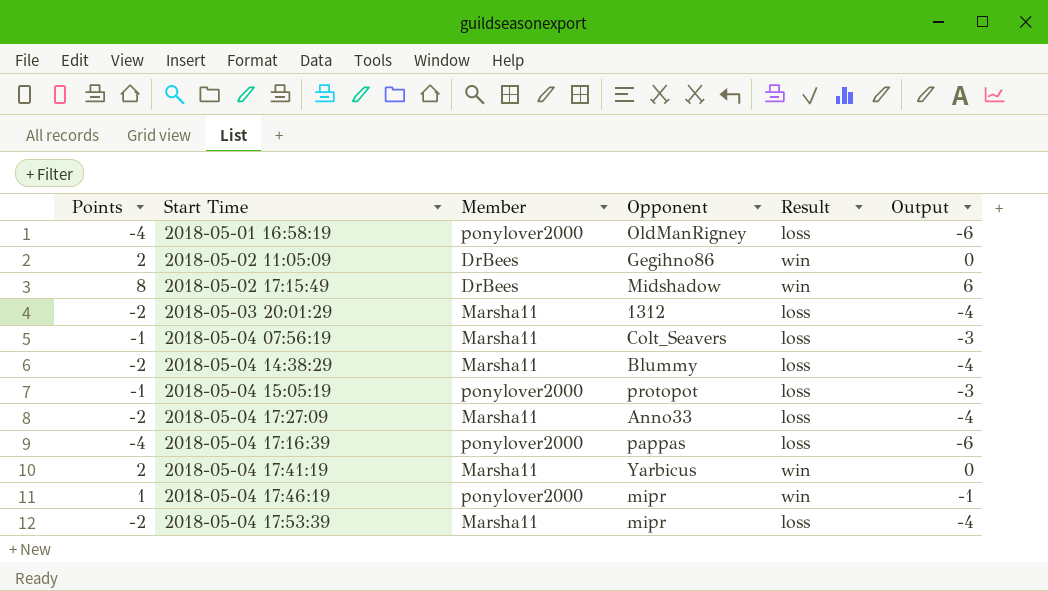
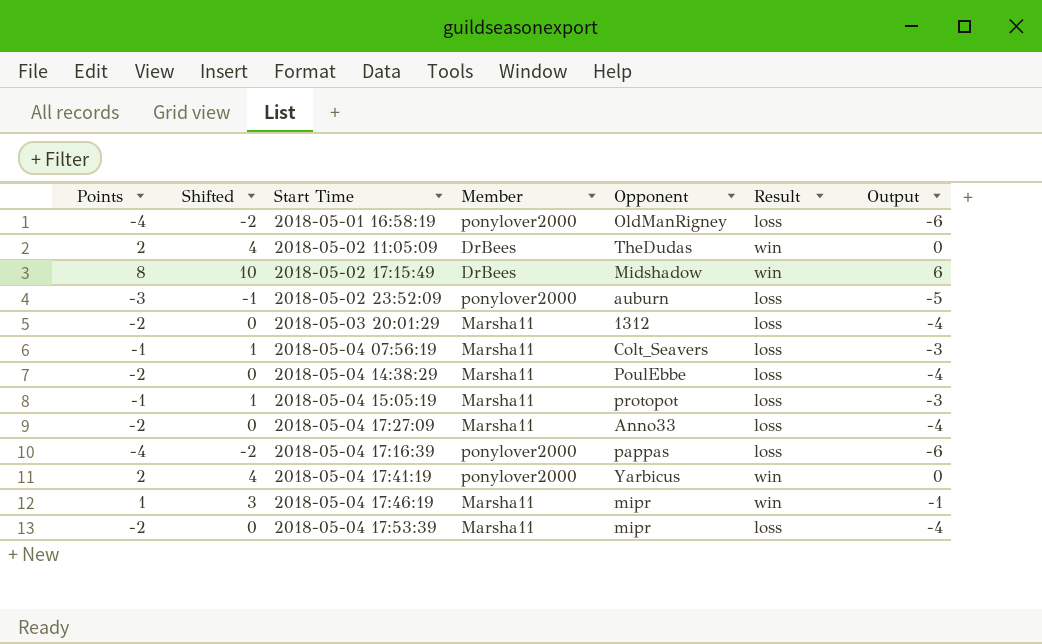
column Shifted | formula: none -> [Points] + 2
2018-05-02 11:05:09 | Opponent: Gegihno86 -> TheDudas
row 2018-05-02 23:52:09: none -> -3 | -1 | ponylover2000 | auburn | loss | -5
2018-05-04 14:38:29 | Opponent: Blummy -> PoulEbbe
2018-05-04 15:05:19 | Member: ponylover2000 -> Marsha11
2018-05-04 17:41:19 | Member: Marsha11 -> ponylover2000
2018-05-04 17:46:19 | Member: ponylover2000 -> Marsha11

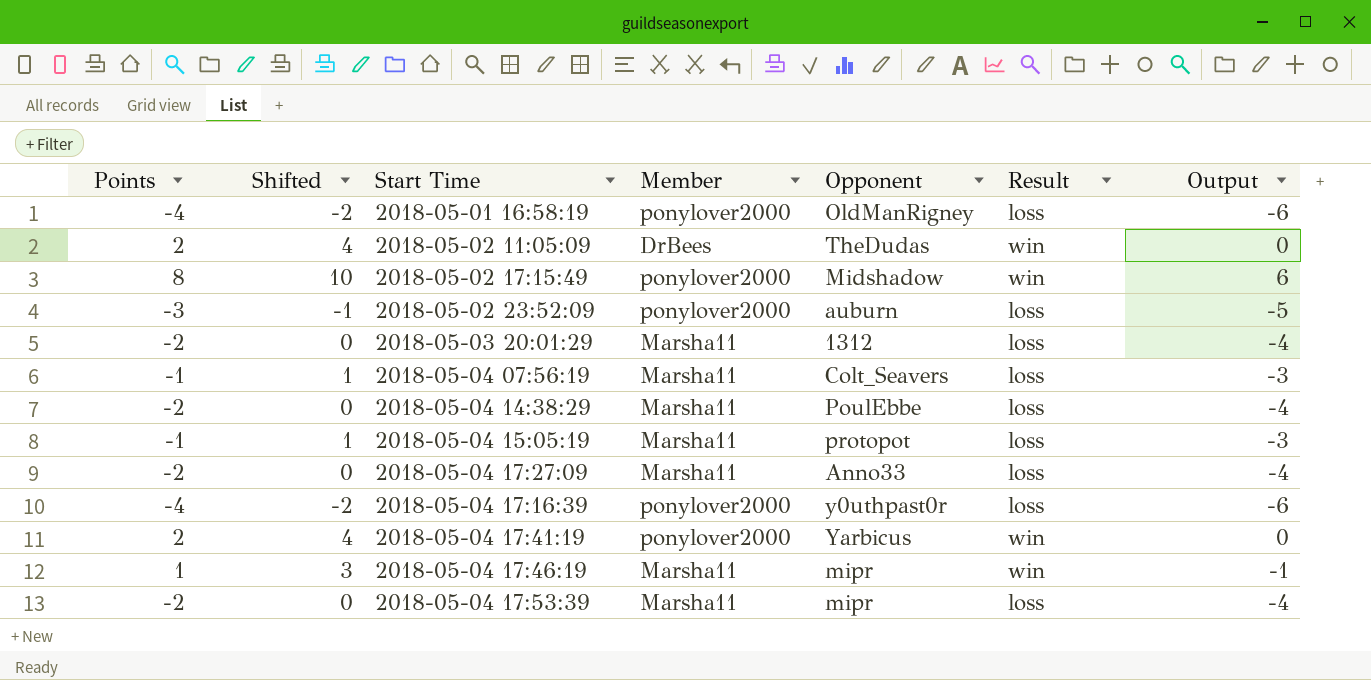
2018-05-02 17:15:49 | Member: DrBees -> ponylover2000
2018-05-04 17:16:39 | Opponent: pappas -> y0uthpast0r

